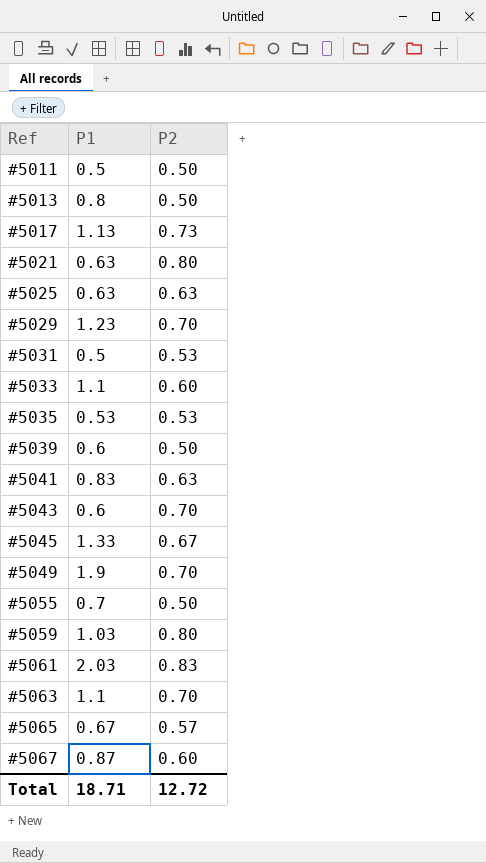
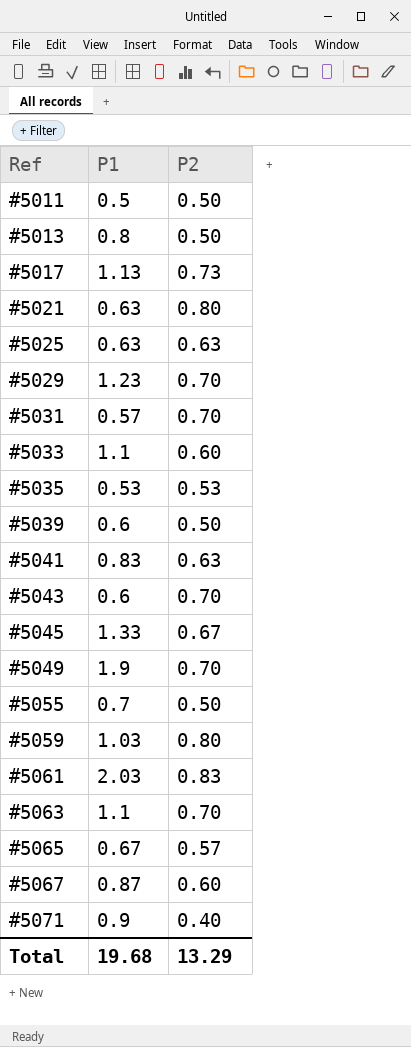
#5031 | P1: 0.5 -> 0.57
#5031 | P2: 0.53 -> 0.70
row #5071: none -> 0.9 | 0.40
Total | P1: 18.71 -> 19.68
Total | P2: 12.72 -> 13.29

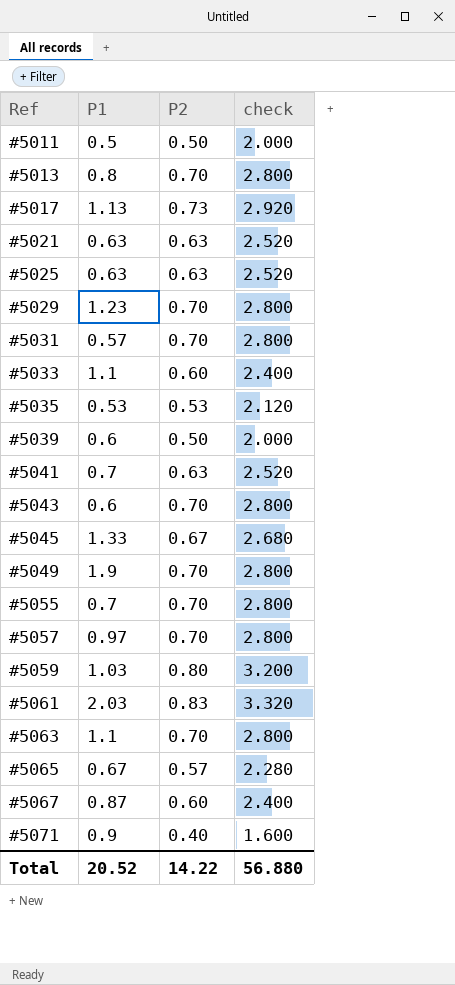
column check | formula: none -> [P2] * 4
#5013 | P2: 0.50 -> 0.70
#5021 | P2: 0.80 -> 0.63
#5041 | P1: 0.83 -> 0.7
#5055 | P2: 0.50 -> 0.70
row #5057: none -> 0.97 | 0.70 | 2.800
Total | P1: 19.68 -> 20.52
Total | P2: 13.29 -> 14.22

